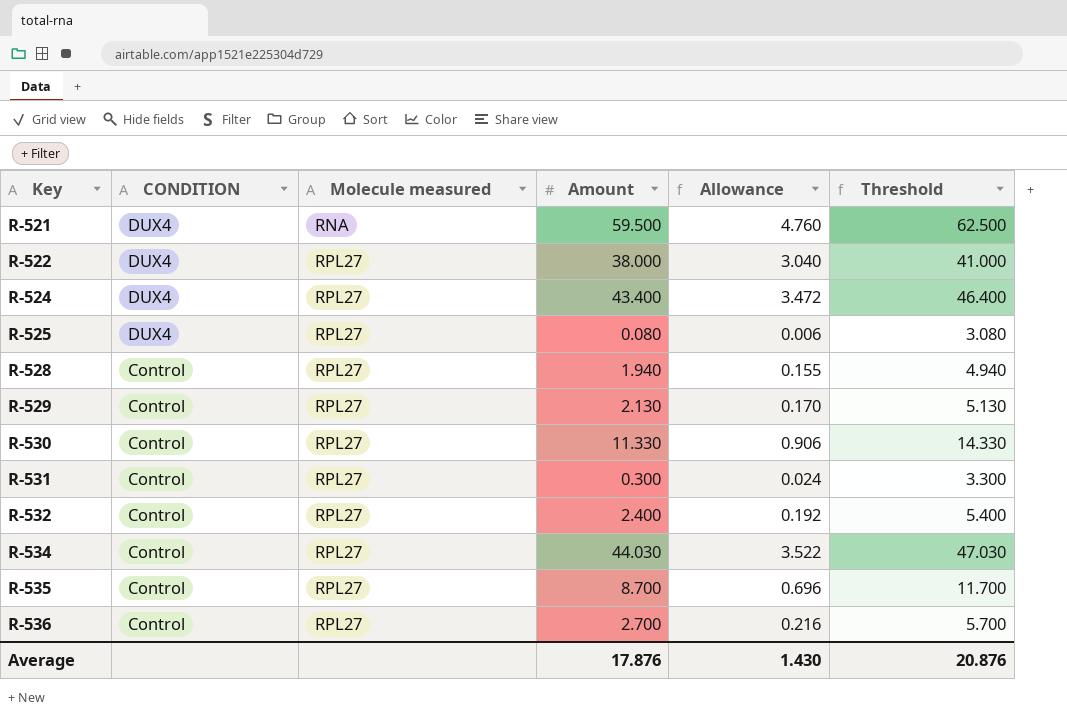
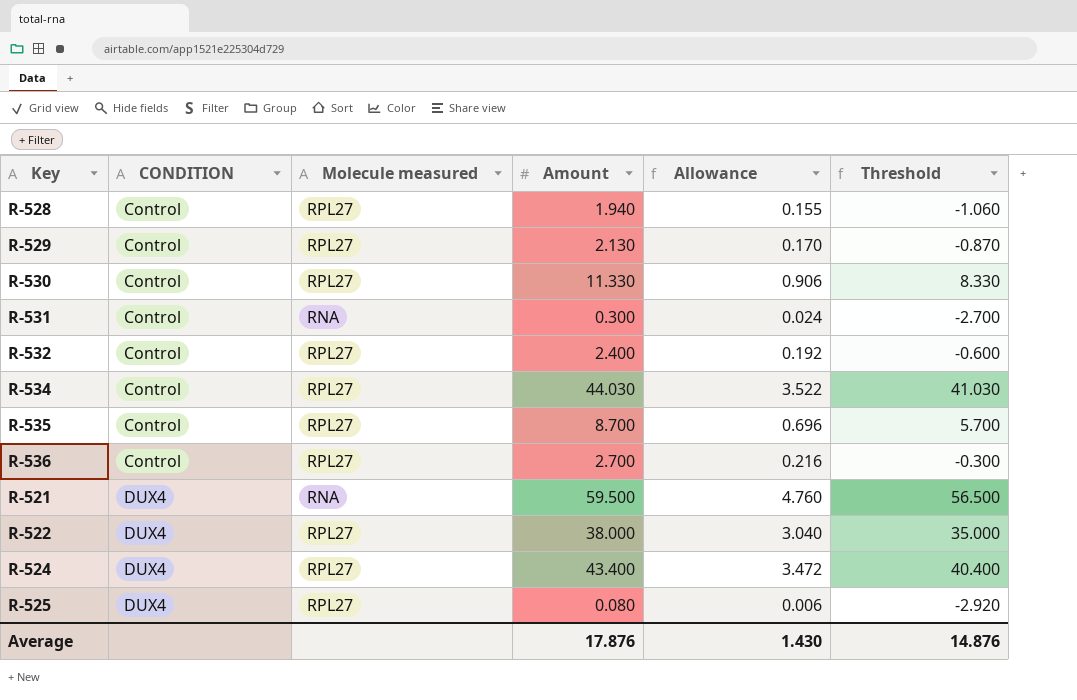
row order: Key ascending -> CONDITION ascending
column Threshold | formula: [Amount] + 3 -> [Amount] - 3
R-531 | Molecule measured: RPL27 -> RNA
Average | Threshold: 20.876 -> 14.876

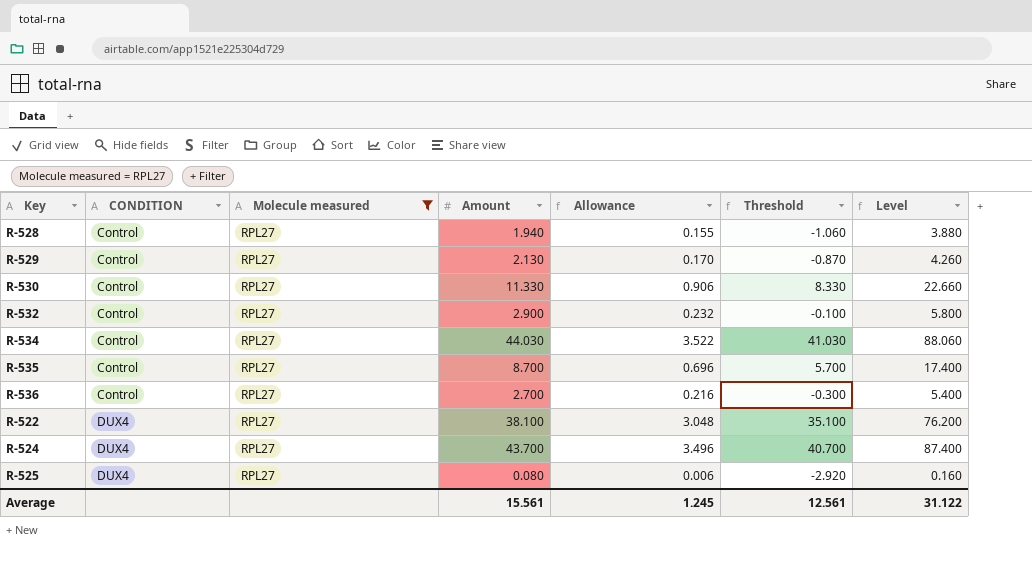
filter: none -> Molecule measured = RPL27
column Level | formula: none -> [Amount] * 2
R-532 | Amount: 2.400 -> 2.900
R-532 | Allowance: 0.192 -> 0.232
R-532 | Threshold: -0.600 -> -0.100
R-522 | Amount: 38.000 -> 38.100
R-522 | Allowance: 3.040 -> 3.048
R-522 | Threshold: 35.000 -> 35.100
R-524 | Amount: 43.400 -> 43.700
R-524 | Allowance: 3.472 -> 3.496
R-524 | Threshold: 40.400 -> 40.700
Average | Amount: 17.876 -> 15.561
Average | Allowance: 1.430 -> 1.245
Average | Threshold: 14.876 -> 12.561

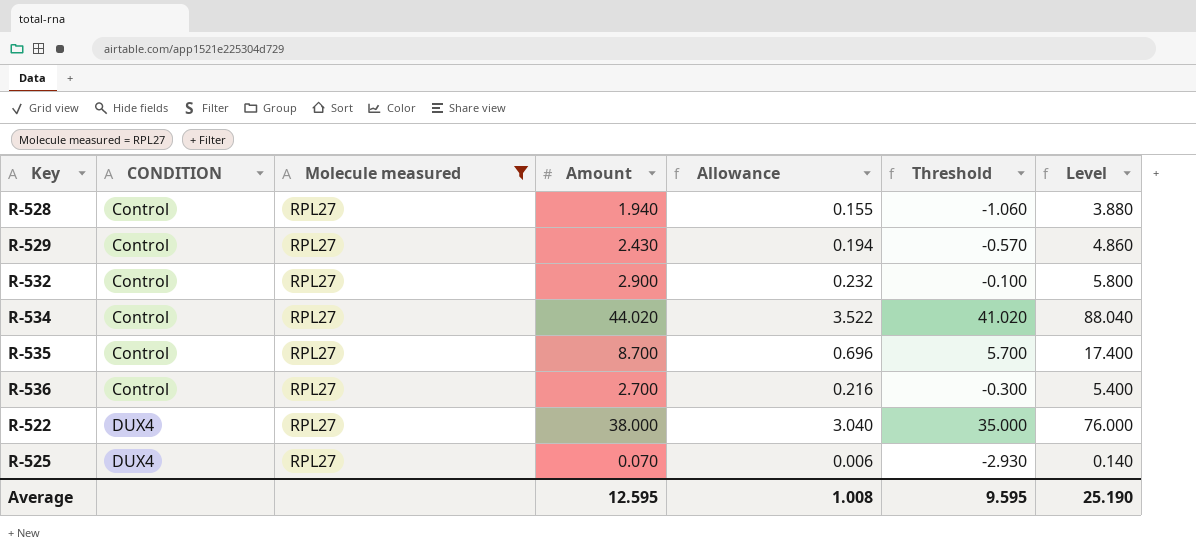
row R-530: Control | RPL27 | 11.330 | 0.906 | 8.330 | 22.660 -> none
row R-524: DUX4 | RPL27 | 43.700 | 3.496 | 40.700 | 87.400 -> none
R-529 | Amount: 2.130 -> 2.430
R-529 | Allowance: 0.170 -> 0.194
R-529 | Threshold: -0.870 -> -0.570
R-529 | Level: 4.260 -> 4.860
R-534 | Amount: 44.030 -> 44.020
R-534 | Threshold: 41.030 -> 41.020
R-534 | Level: 88.060 -> 88.040
R-522 | Amount: 38.100 -> 38.000
R-522 | Allowance: 3.048 -> 3.040
R-522 | Threshold: 35.100 -> 35.000
R-522 | Level: 76.200 -> 76.000
R-525 | Amount: 0.080 -> 0.070
R-525 | Threshold: -2.920 -> -2.930
R-525 | Level: 0.160 -> 0.140
Average | Amount: 15.561 -> 12.595
Average | Allowance: 1.245 -> 1.008
Average | Threshold: 12.561 -> 9.595
Average | Level: 31.122 -> 25.190

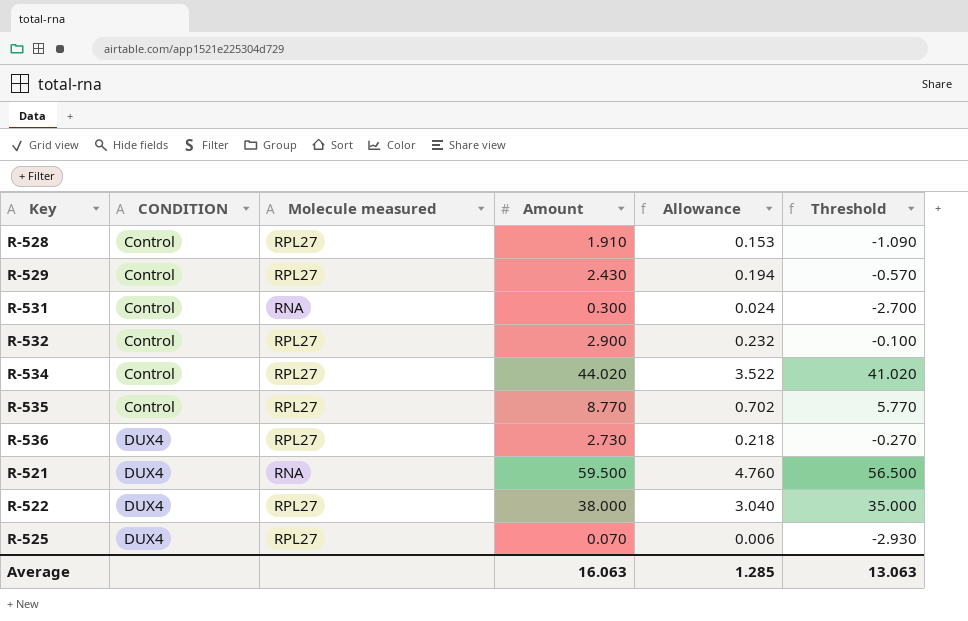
filter: Molecule measured = RPL27 -> none
column Level | formula: [Amount] * 2 -> none
R-528 | Amount: 1.940 -> 1.910
R-528 | Allowance: 0.155 -> 0.153
R-528 | Threshold: -1.060 -> -1.090
R-535 | Amount: 8.700 -> 8.770
R-535 | Allowance: 0.696 -> 0.702
R-535 | Threshold: 5.700 -> 5.770
R-536 | CONDITION: Control -> DUX4
R-536 | Amount: 2.700 -> 2.730
R-536 | Allowance: 0.216 -> 0.218
R-536 | Threshold: -0.300 -> -0.270
Average | Amount: 12.595 -> 16.063
Average | Allowance: 1.008 -> 1.285
Average | Threshold: 9.595 -> 13.063

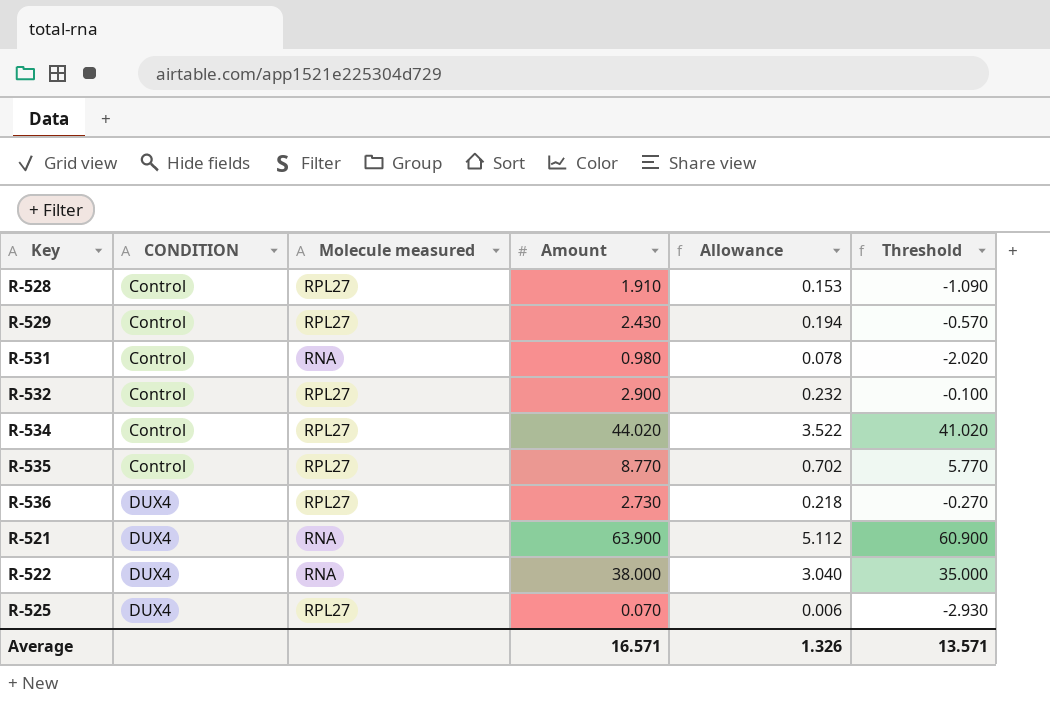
R-531 | Amount: 0.300 -> 0.980
R-531 | Allowance: 0.024 -> 0.078
R-531 | Threshold: -2.700 -> -2.020
R-521 | Amount: 59.500 -> 63.900
R-521 | Allowance: 4.760 -> 5.112
R-521 | Threshold: 56.500 -> 60.900
R-522 | Molecule measured: RPL27 -> RNA
Average | Amount: 16.063 -> 16.571
Average | Allowance: 1.285 -> 1.326
Average | Threshold: 13.063 -> 13.571

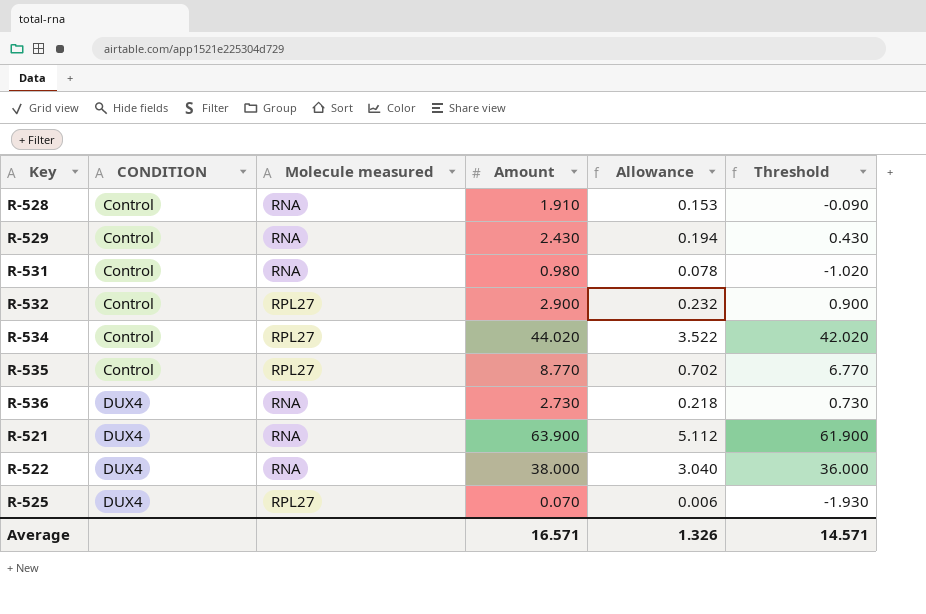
column Threshold | formula: [Amount] - 3 -> [Amount] - 2
R-528 | Molecule measured: RPL27 -> RNA
R-529 | Molecule measured: RPL27 -> RNA
R-536 | Molecule measured: RPL27 -> RNA
Average | Threshold: 13.571 -> 14.571

